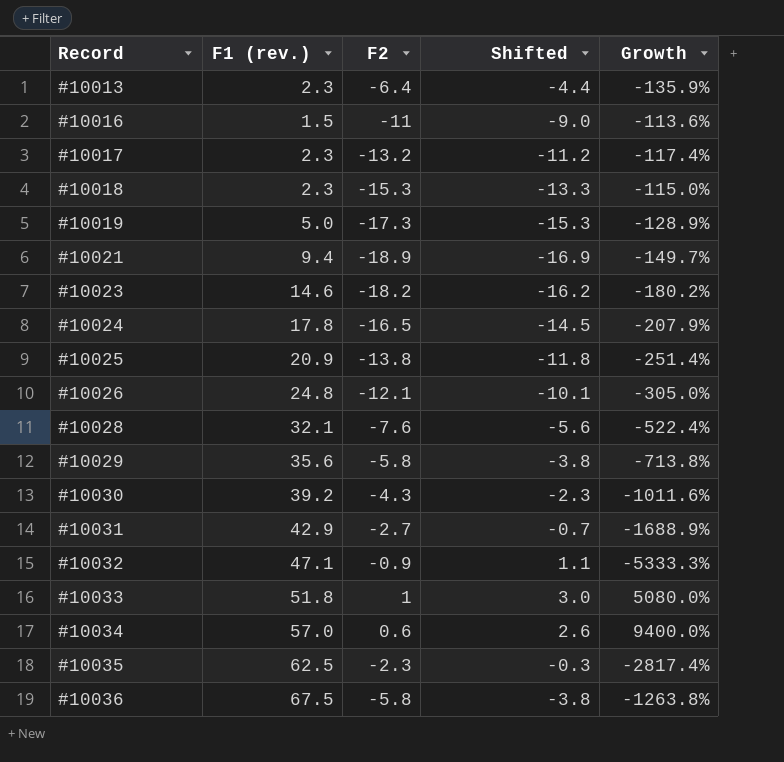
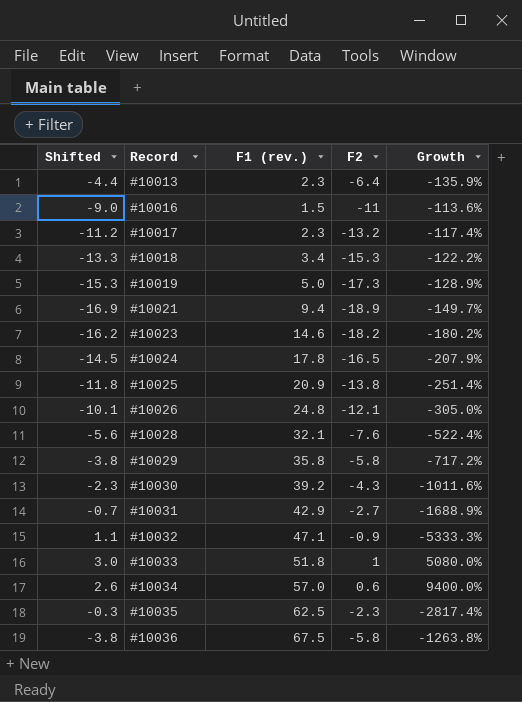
column Shifted | position: 4 -> 1
#10018 | F1 (rev.): 2.3 -> 3.4
#10018 | Growth: -115.0% -> -122.2%
#10029 | F1 (rev.): 35.6 -> 35.8
#10029 | Growth: -713.8% -> -717.2%

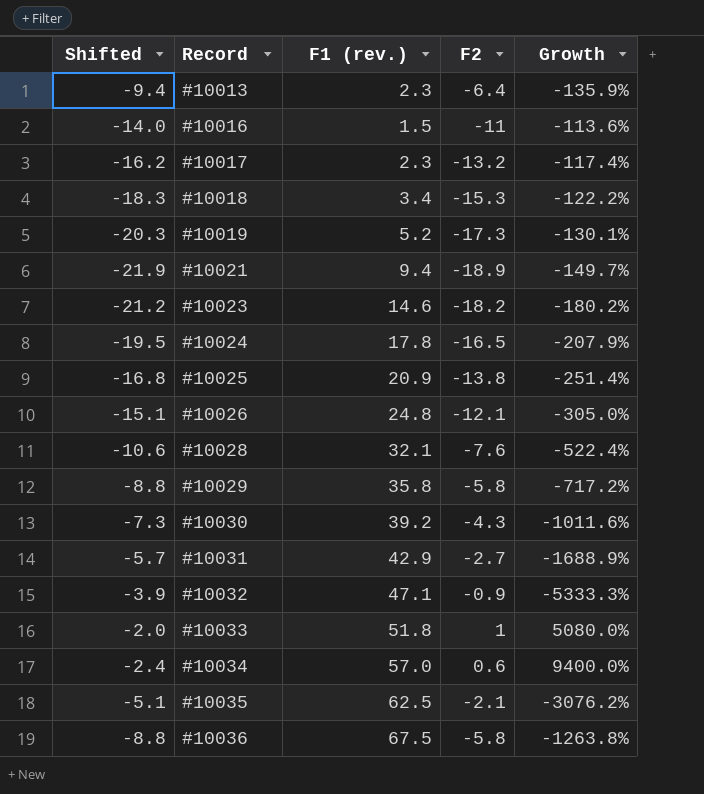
column Shifted | formula: [F2] + 2 -> [F2] - 3
#10019 | F1 (rev.): 5.0 -> 5.2
#10019 | Growth: -128.9% -> -130.1%
#10035 | F2: -2.3 -> -2.1
#10035 | Growth: -2817.4% -> -3076.2%

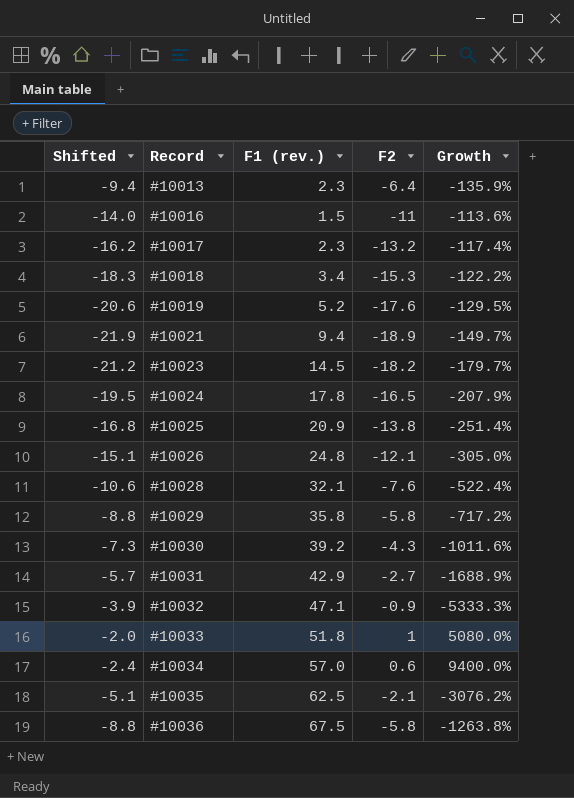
#10019 | Shifted: -20.3 -> -20.6
#10019 | F2: -17.3 -> -17.6
#10019 | Growth: -130.1% -> -129.5%
#10023 | F1 (rev.): 14.6 -> 14.5
#10023 | Growth: -180.2% -> -179.7%

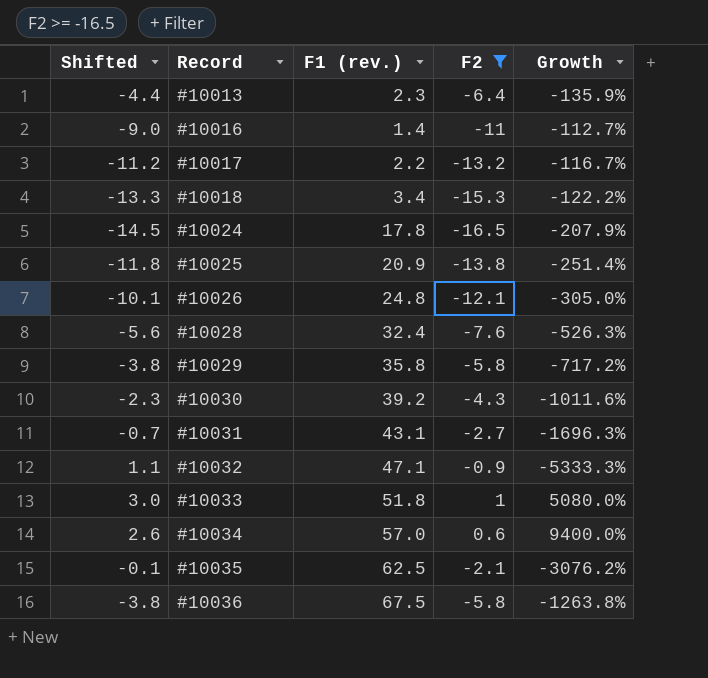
filter: none -> F2 >= -16.5
column Shifted | formula: [F2] - 3 -> [F2] + 2
#10016 | F1 (rev.): 1.5 -> 1.4
#10016 | Growth: -113.6% -> -112.7%
#10017 | F1 (rev.): 2.3 -> 2.2
#10017 | Growth: -117.4% -> -116.7%
#10028 | F1 (rev.): 32.1 -> 32.4
#10028 | Growth: -522.4% -> -526.3%
#10031 | F1 (rev.): 42.9 -> 43.1
#10031 | Growth: -1688.9% -> -1696.3%

